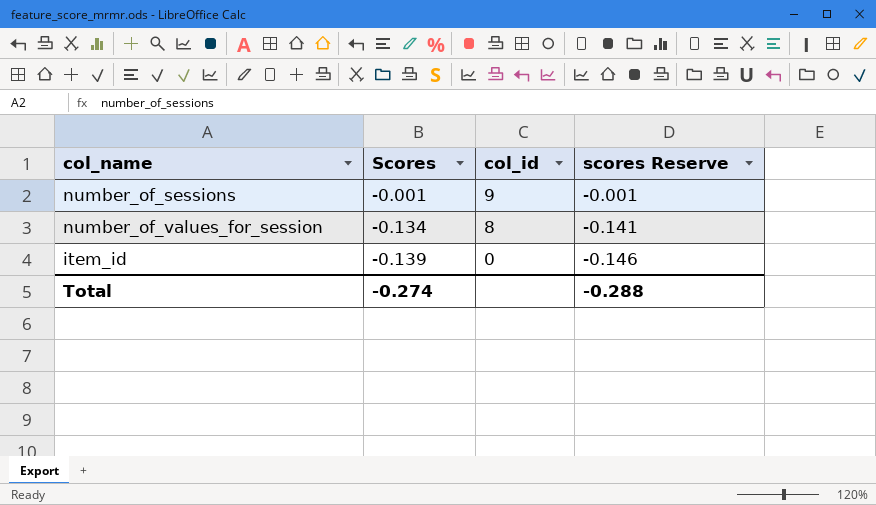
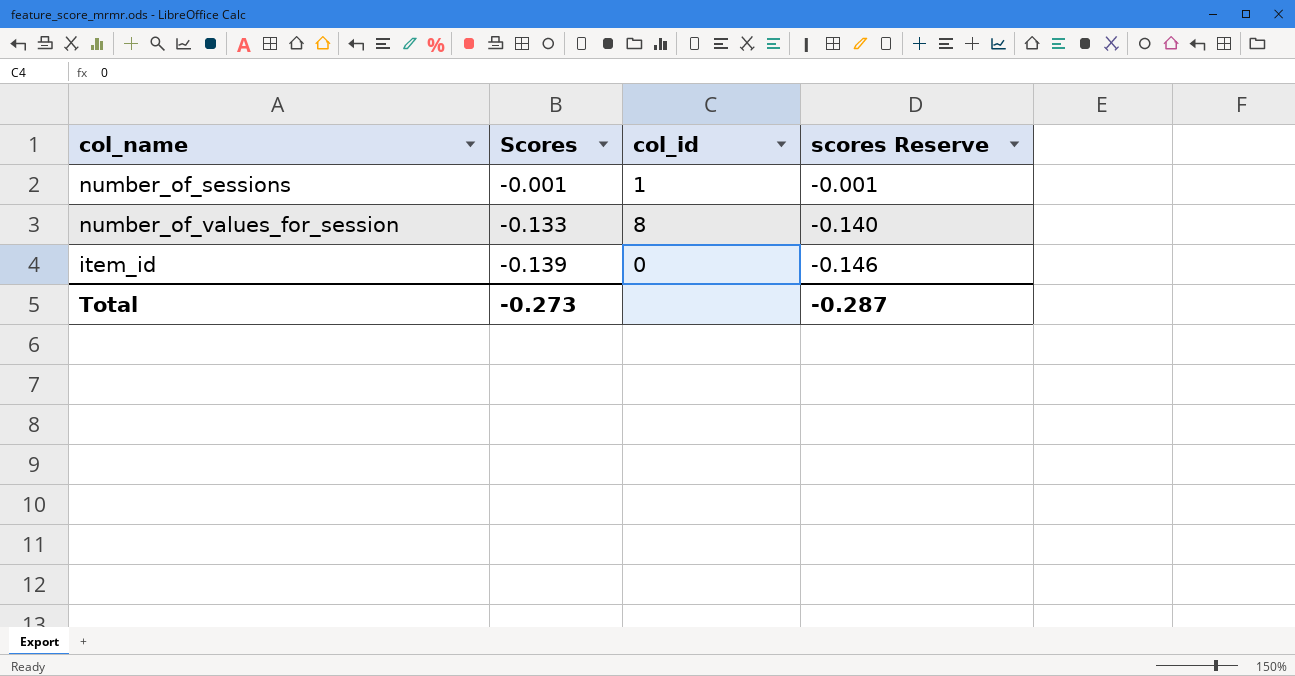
number_of_sessions | col_id: 9 -> 1
number_of_values_for_session | Scores: -0.134 -> -0.133
number_of_values_for_session | scores Reserve: -0.141 -> -0.140
Total | Scores: -0.274 -> -0.273
Total | scores Reserve: -0.288 -> -0.287

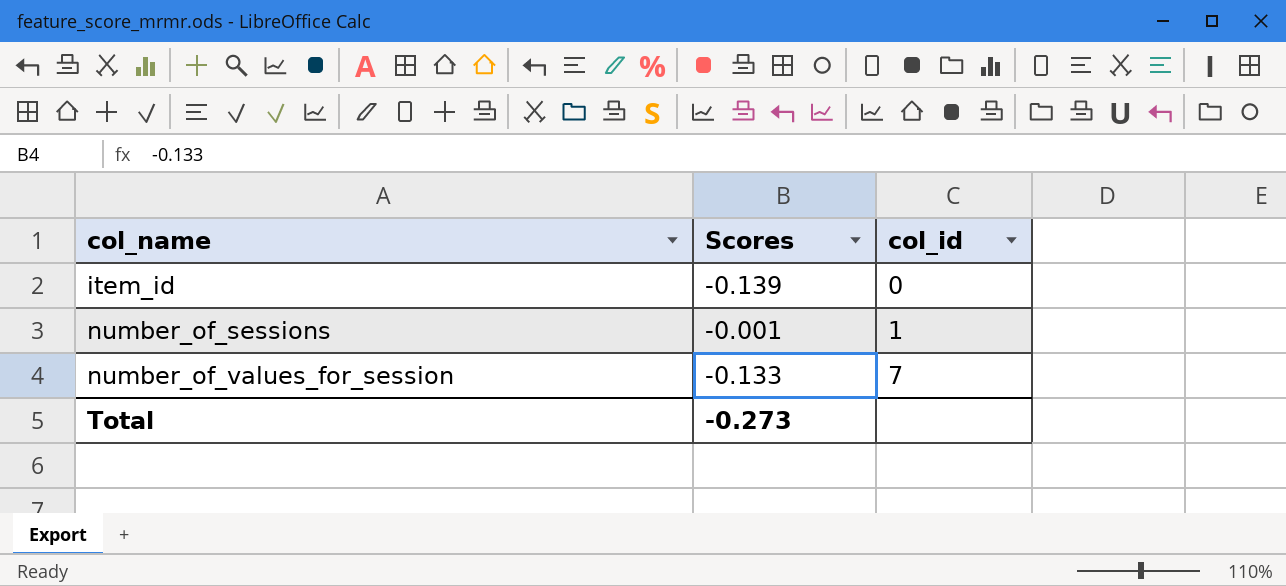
row order: Scores descending -> col_name ascending
column scores Reserve | formula: [Scores] * 1.05 -> none
number_of_values_for_session | col_id: 8 -> 7

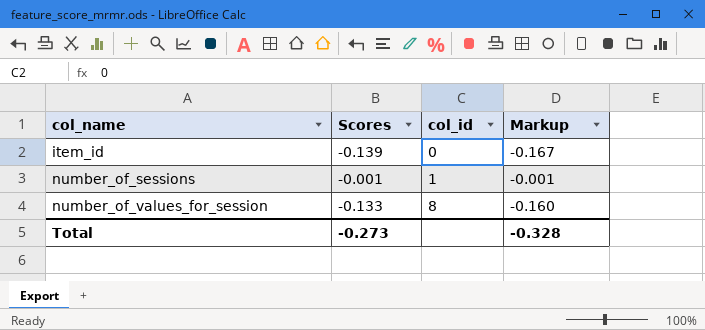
column Markup | formula: none -> [Scores] * 1.2
number_of_values_for_session | col_id: 7 -> 8

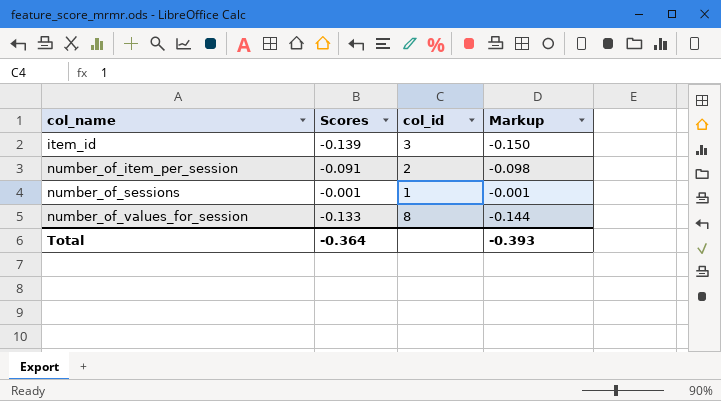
column Markup | formula: [Scores] * 1.2 -> [Scores] * 1.08
item_id | col_id: 0 -> 3
row number_of_item_per_session: none -> -0.091 | 2 | -0.098
Total | Scores: -0.273 -> -0.364
Total | Markup: -0.328 -> -0.393

